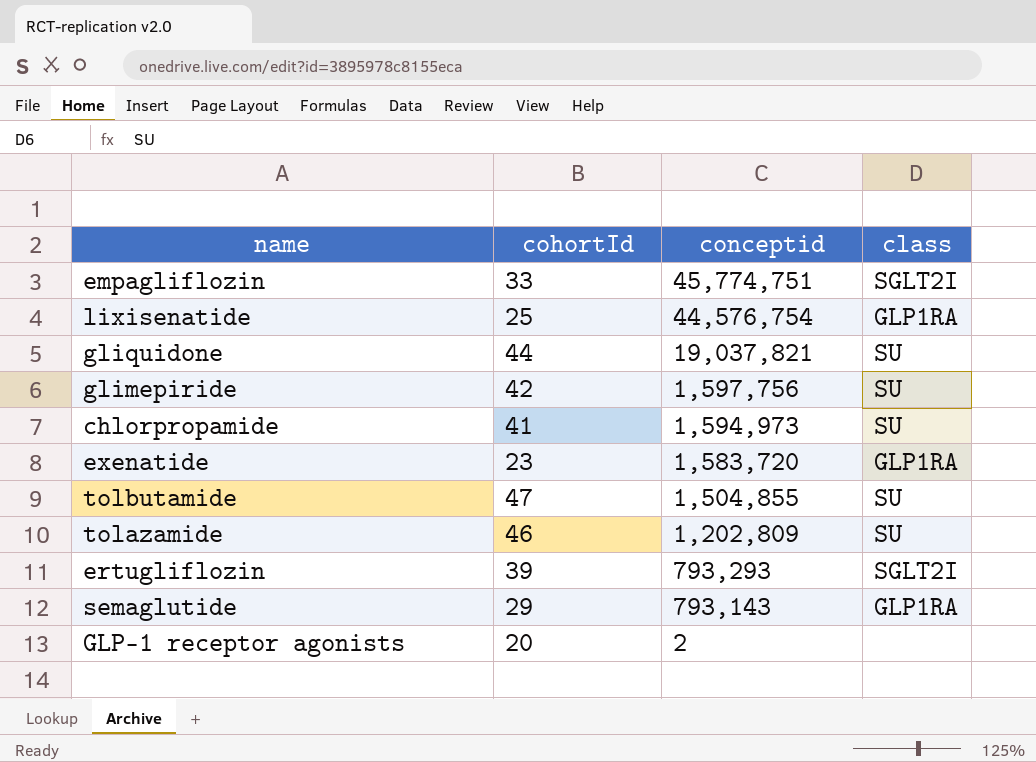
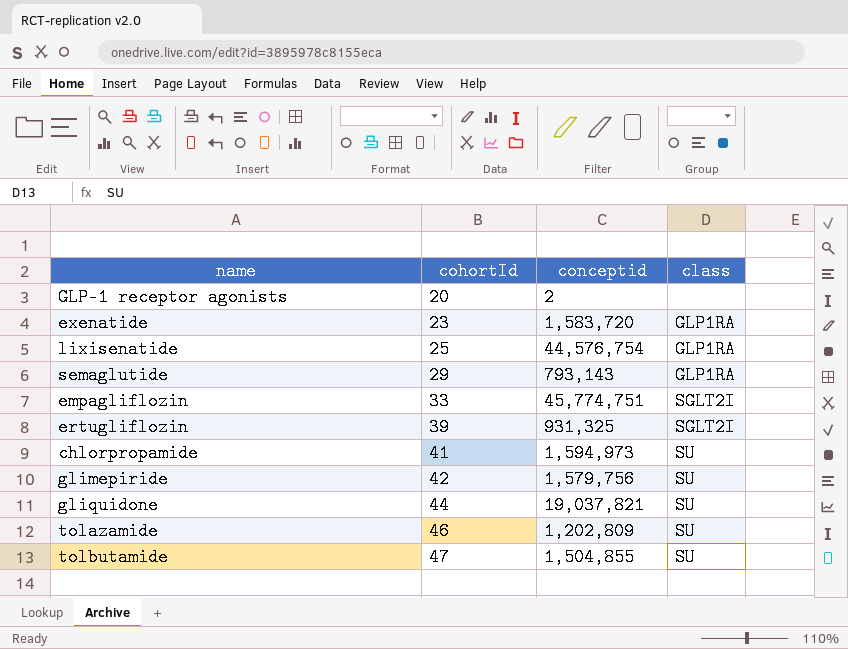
row order: conceptid descending -> cohortId ascending
ertugliflozin | conceptid: 793,293 -> 931,325
glimepiride | conceptid: 1,597,756 -> 1,579,756

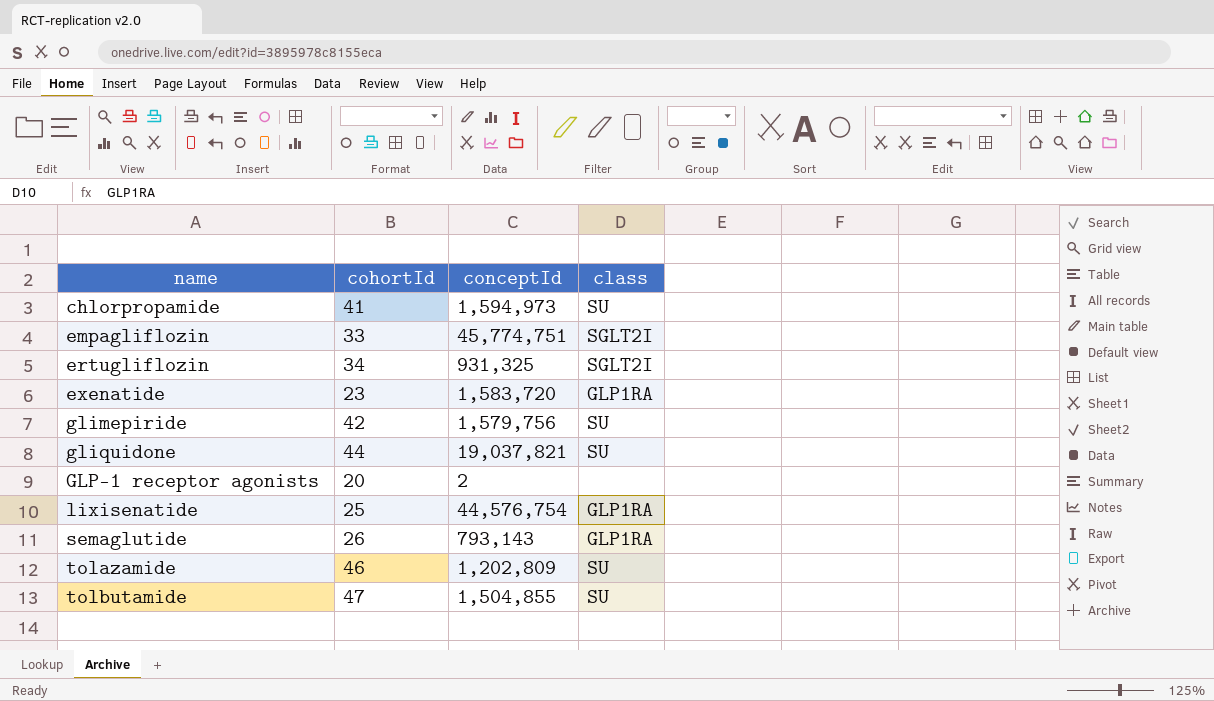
row order: cohortId ascending -> name ascending
column name: conceptid -> conceptId
ertugliflozin | cohortId: 39 -> 34
semaglutide | cohortId: 29 -> 26

